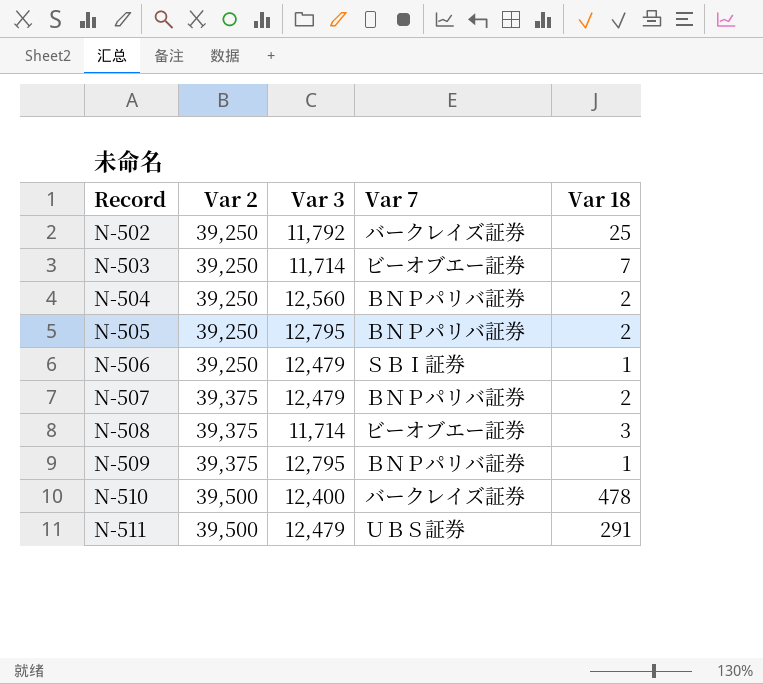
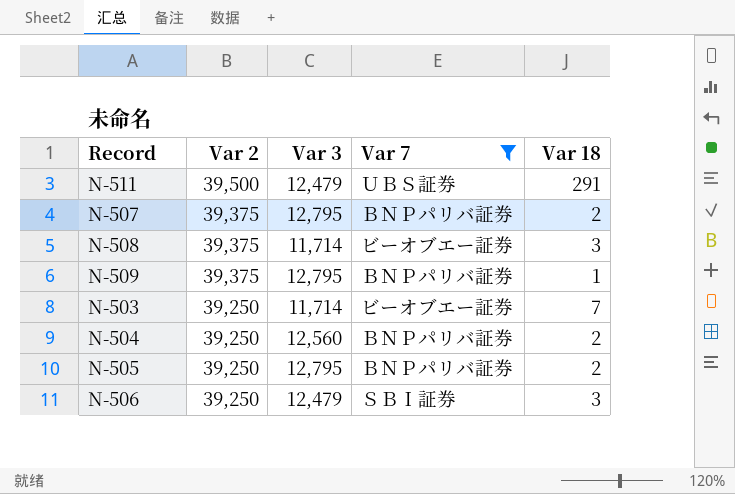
filter: none -> Var 7 != バークレイズ証券
row order: Record ascending -> Var 2 descending
N-507 | Var 3: 12,479 -> 12,795
N-506 | Var 18: 1 -> 3

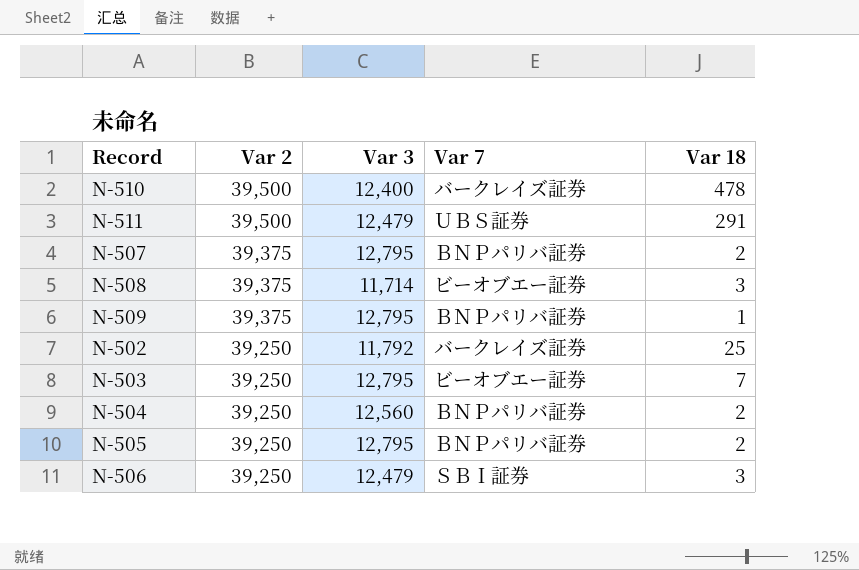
filter: Var 7 != バークレイズ証券 -> none
N-503 | Var 3: 11,714 -> 12,795

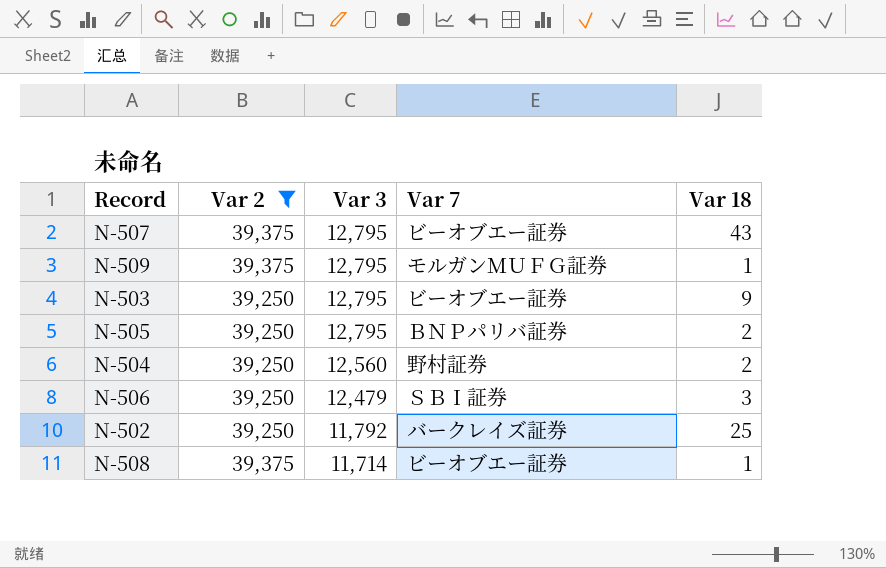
filter: none -> Var 2 != 39,500
row order: Var 2 descending -> Var 3 descending
N-507 | Var 7: ＢＮＰパリバ証券 -> ビーオブエー証券
N-507 | Var 18: 2 -> 43
N-509 | Var 7: ＢＮＰパリバ証券 -> モルガンＭＵＦＧ証券
N-503 | Var 18: 7 -> 9
N-504 | Var 7: ＢＮＰパリバ証券 -> 野村証券
N-508 | Var 18: 3 -> 1

